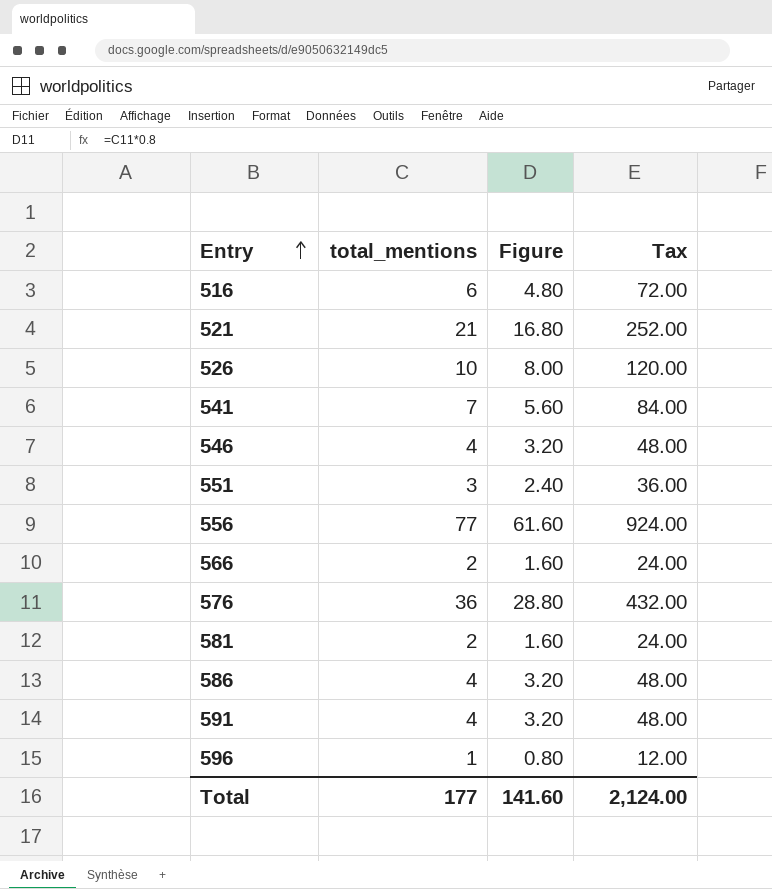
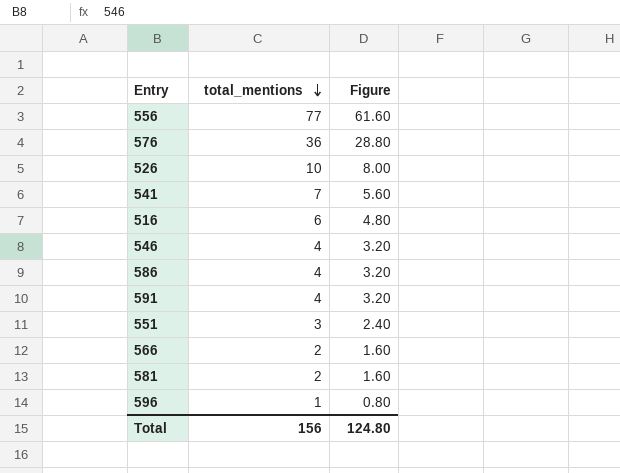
row order: Entry ascending -> total_mentions descending
column Tax | formula: [total_mentions] * 12 -> none
row 521: 21 | 16.80 | 252.00 -> none
Total | total_mentions: 177 -> 156
Total | Figure: 141.60 -> 124.80

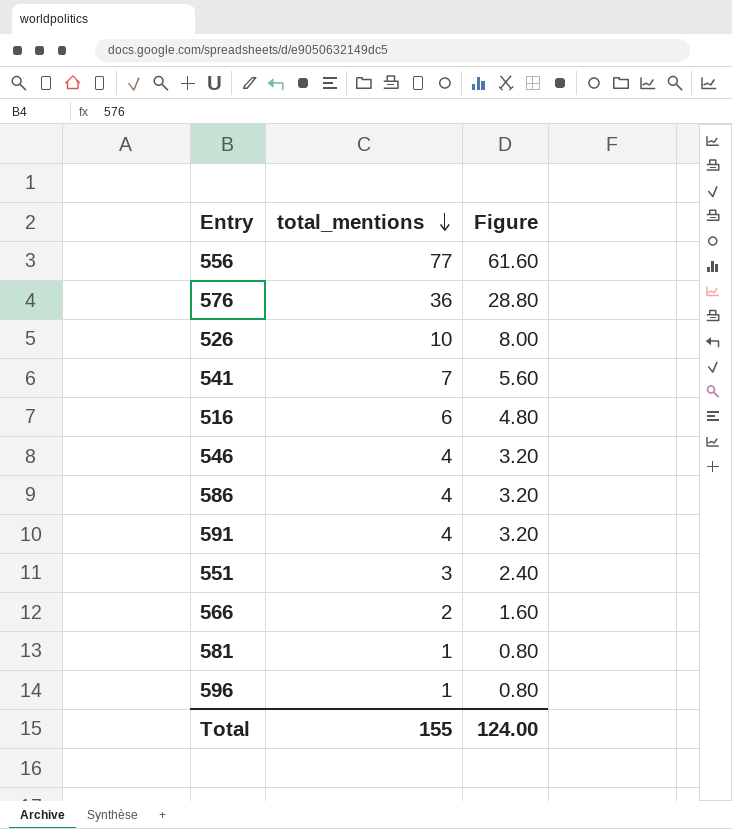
581 | total_mentions: 2 -> 1
581 | Figure: 1.60 -> 0.80
Total | total_mentions: 156 -> 155
Total | Figure: 124.80 -> 124.00

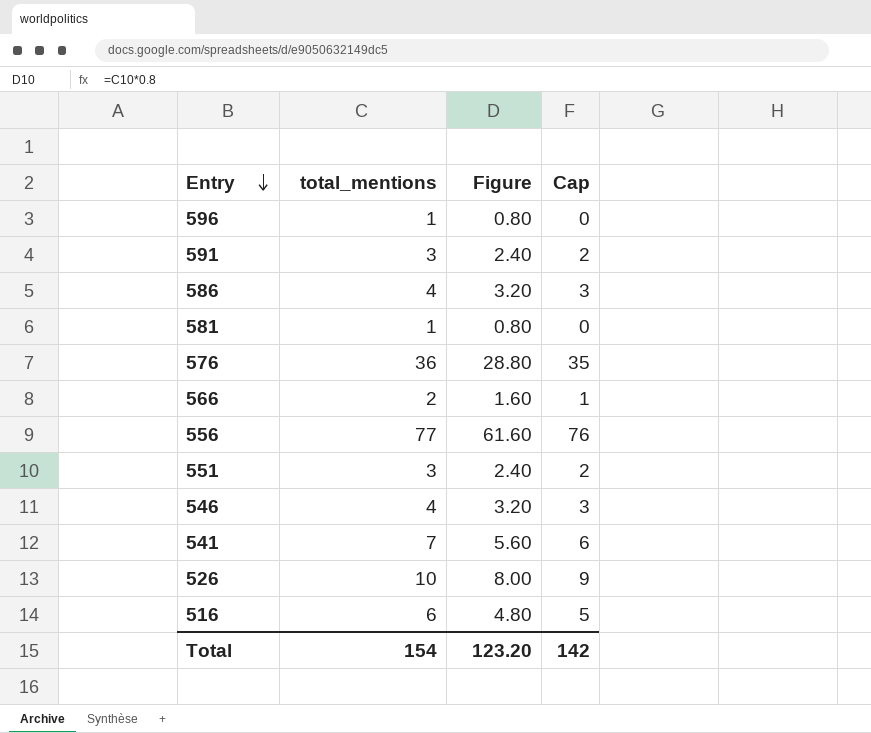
row order: total_mentions descending -> Entry descending
column Cap | formula: none -> [total_mentions] - 1
591 | total_mentions: 4 -> 3
591 | Figure: 3.20 -> 2.40
Total | total_mentions: 155 -> 154
Total | Figure: 124.00 -> 123.20

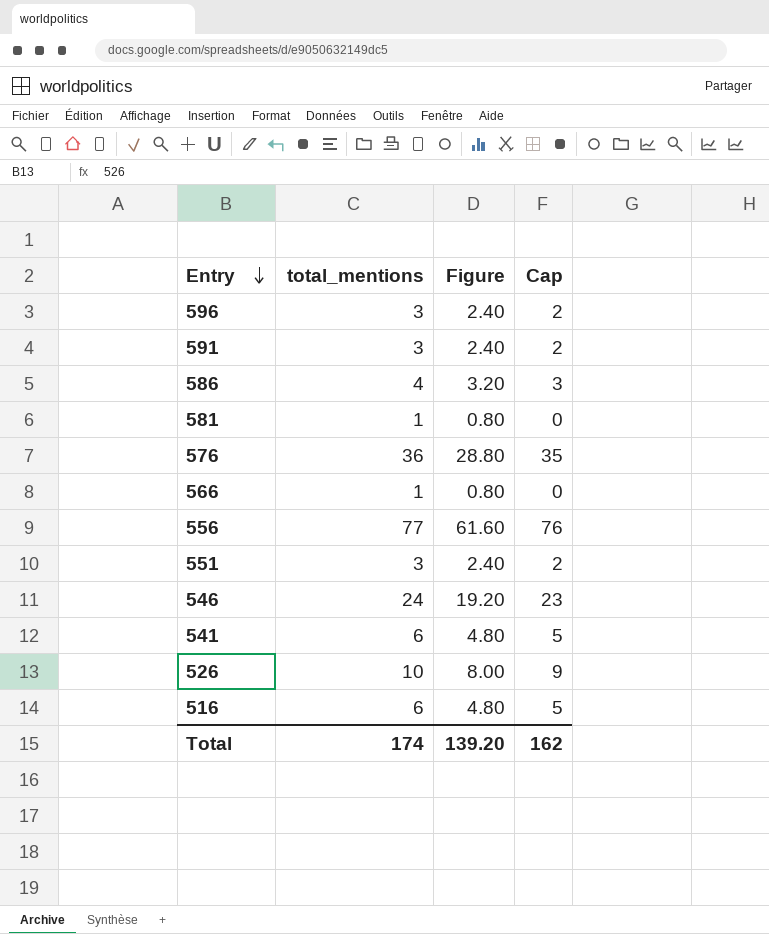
596 | total_mentions: 1 -> 3
596 | Figure: 0.80 -> 2.40
596 | Cap: 0 -> 2
566 | total_mentions: 2 -> 1
566 | Figure: 1.60 -> 0.80
566 | Cap: 1 -> 0
546 | total_mentions: 4 -> 24
546 | Figure: 3.20 -> 19.20
546 | Cap: 3 -> 23
541 | total_mentions: 7 -> 6
541 | Figure: 5.60 -> 4.80
541 | Cap: 6 -> 5
Total | total_mentions: 154 -> 174
Total | Figure: 123.20 -> 139.20
Total | Cap: 142 -> 162

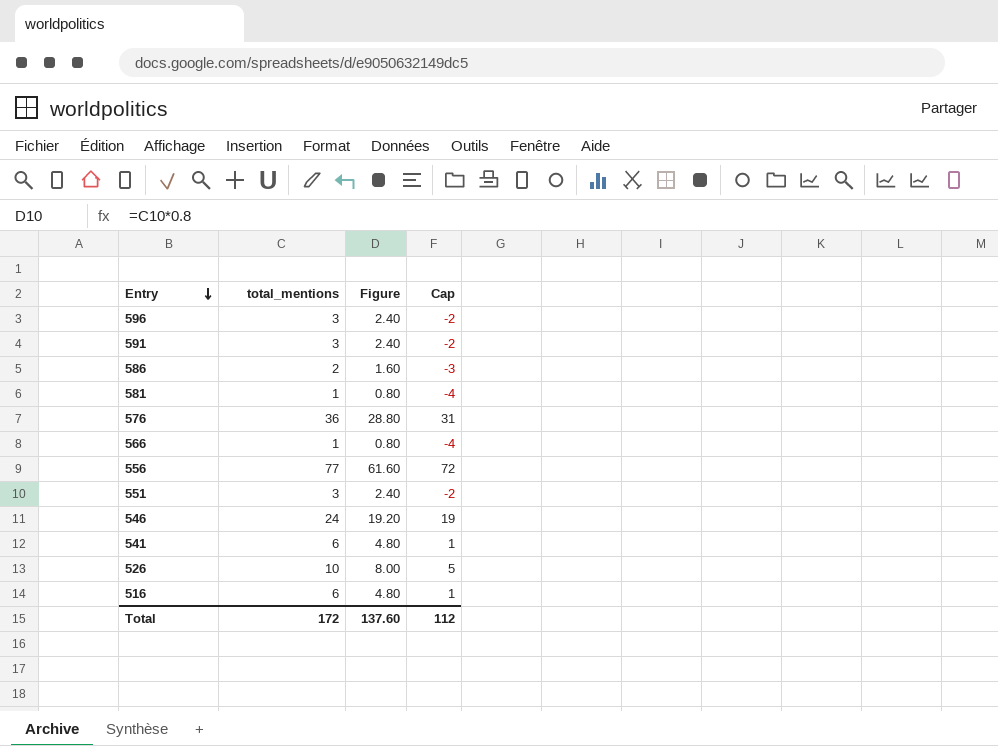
column Cap | formula: [total_mentions] - 1 -> [total_mentions] - 5
586 | total_mentions: 4 -> 2
586 | Figure: 3.20 -> 1.60
Total | total_mentions: 174 -> 172
Total | Figure: 139.20 -> 137.60
Total | Cap: 162 -> 112

